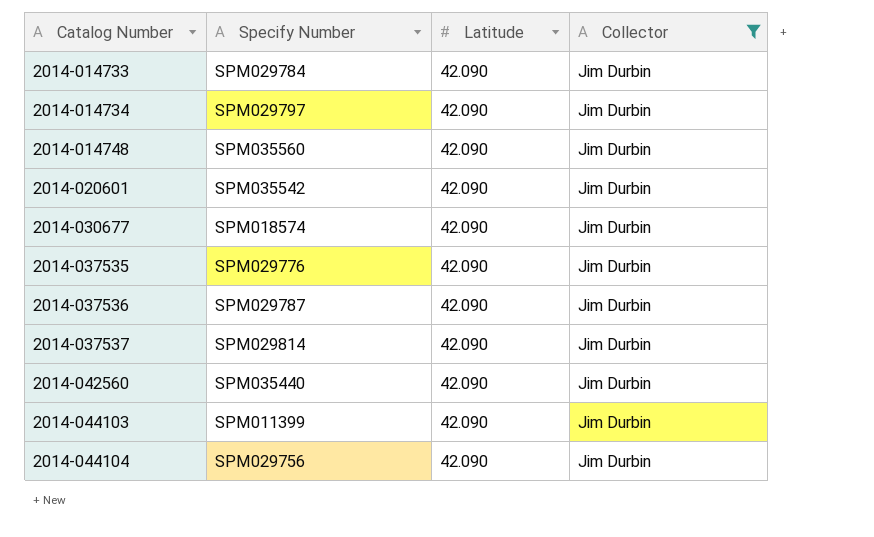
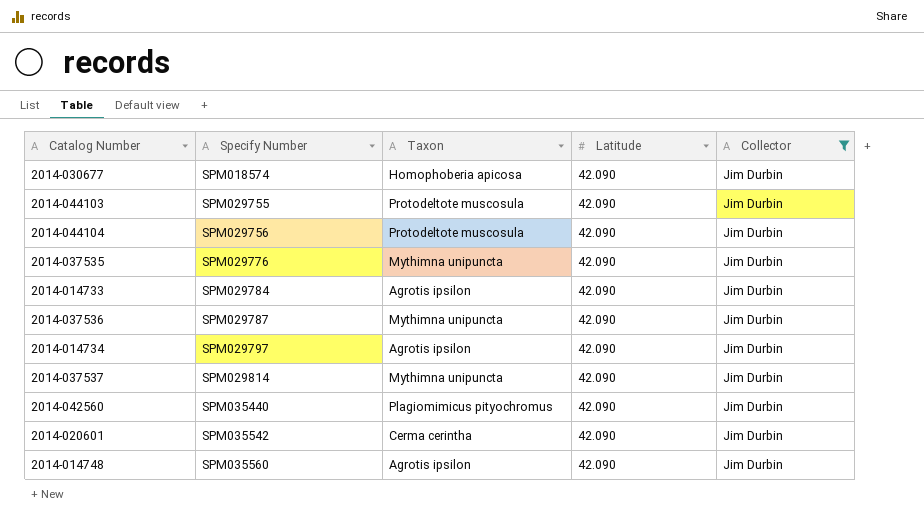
row order: Catalog Number ascending -> Specify Number ascending
column Taxon | position: none -> 3
2014-044103 | Specify Number: SPM011399 -> SPM029755

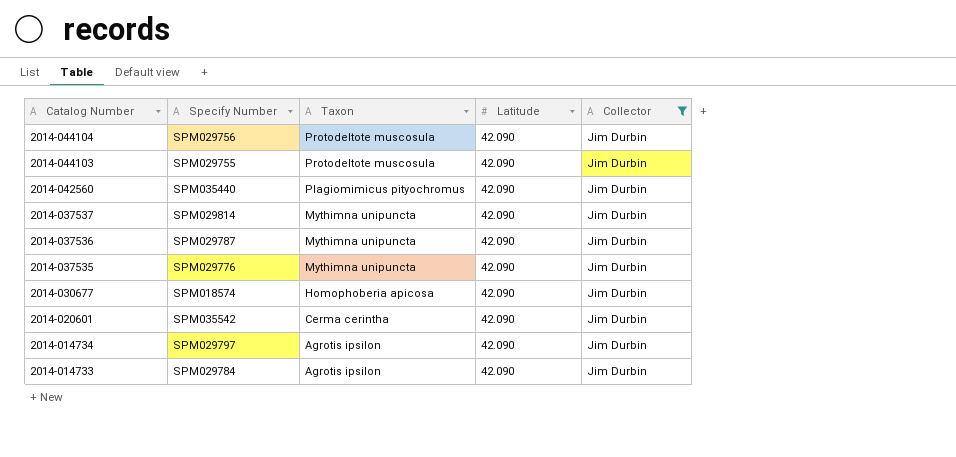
row order: Specify Number ascending -> Catalog Number descending
row 2014-014748: SPM035560 | Agrotis ipsilon | 42.090 | Jim Durbin -> none

